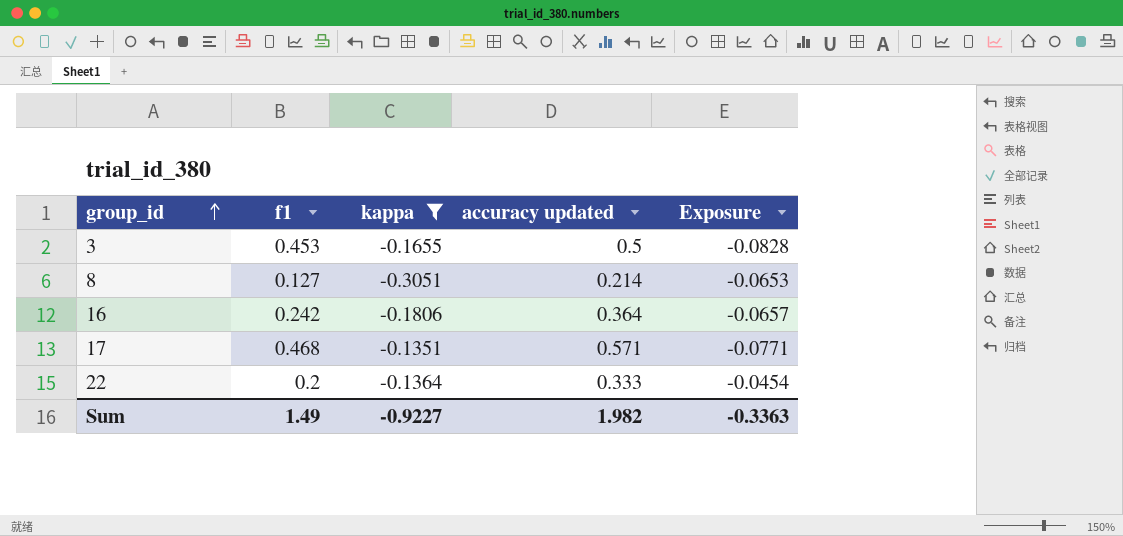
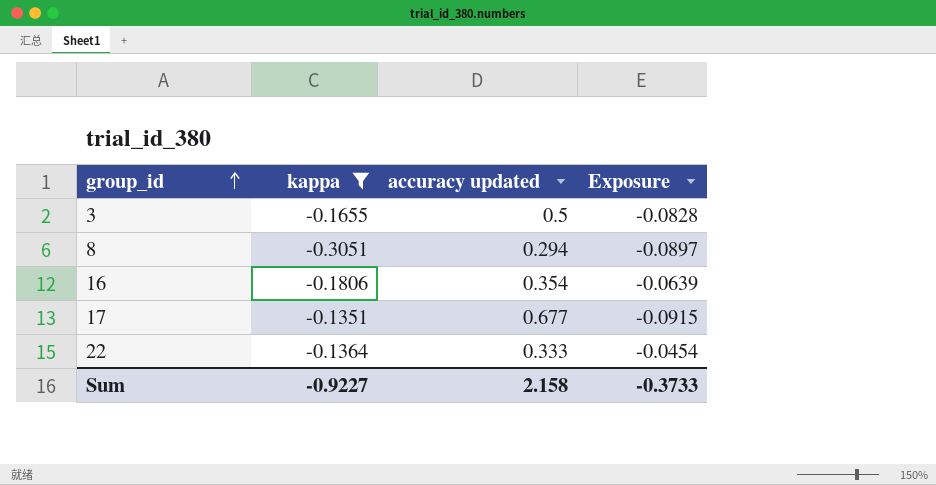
column f1 | position: 2 -> none
8 | accuracy updated: 0.214 -> 0.294
8 | Exposure: -0.0653 -> -0.0897
16 | accuracy updated: 0.364 -> 0.354
16 | Exposure: -0.0657 -> -0.0639
17 | accuracy updated: 0.571 -> 0.677
17 | Exposure: -0.0771 -> -0.0915
Sum | accuracy updated: 1.982 -> 2.158
Sum | Exposure: -0.3363 -> -0.3733

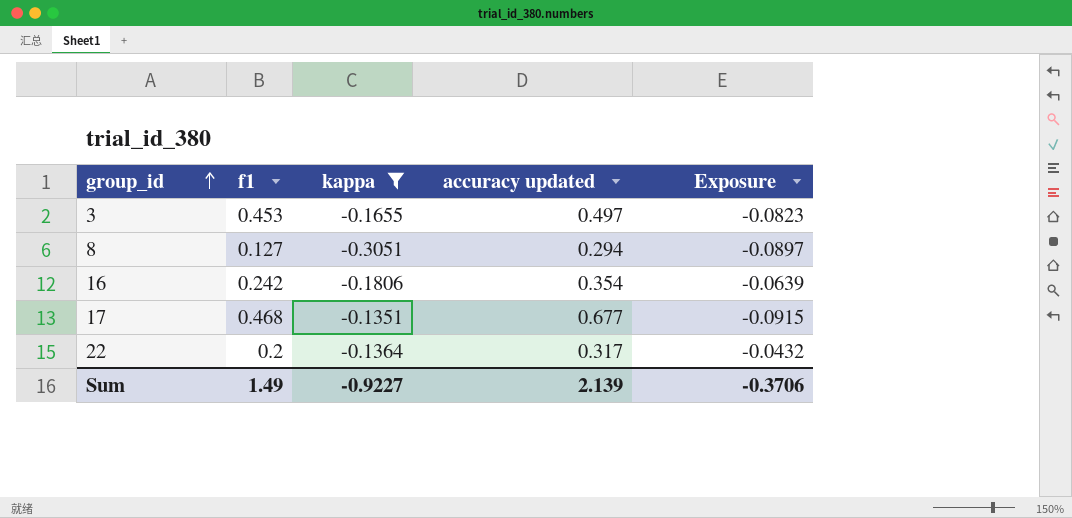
column f1 | position: none -> 2
3 | accuracy updated: 0.5 -> 0.497
3 | Exposure: -0.0828 -> -0.0823
22 | accuracy updated: 0.333 -> 0.317
22 | Exposure: -0.0454 -> -0.0432
Sum | accuracy updated: 2.158 -> 2.139
Sum | Exposure: -0.3733 -> -0.3706

